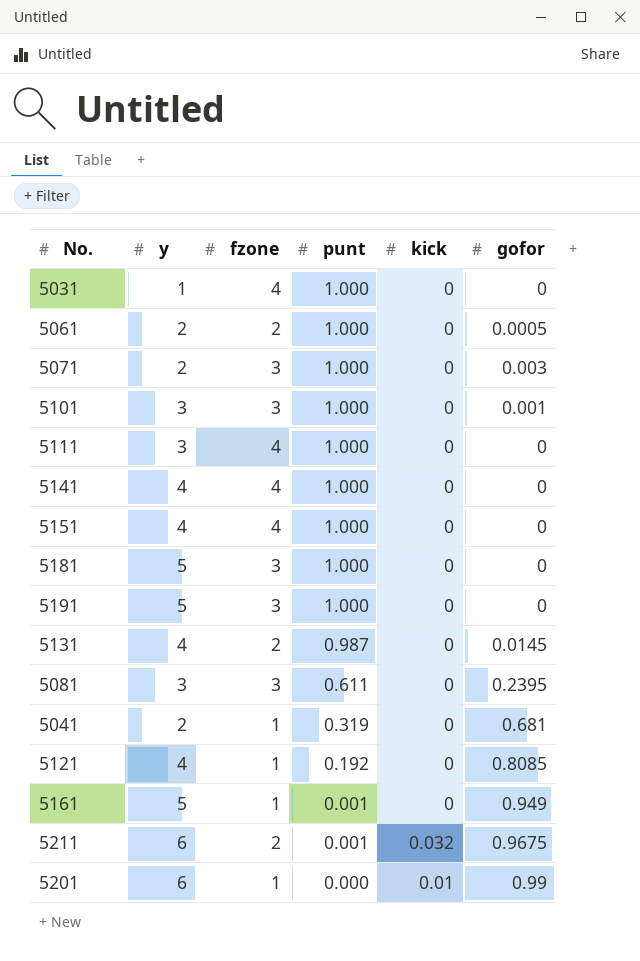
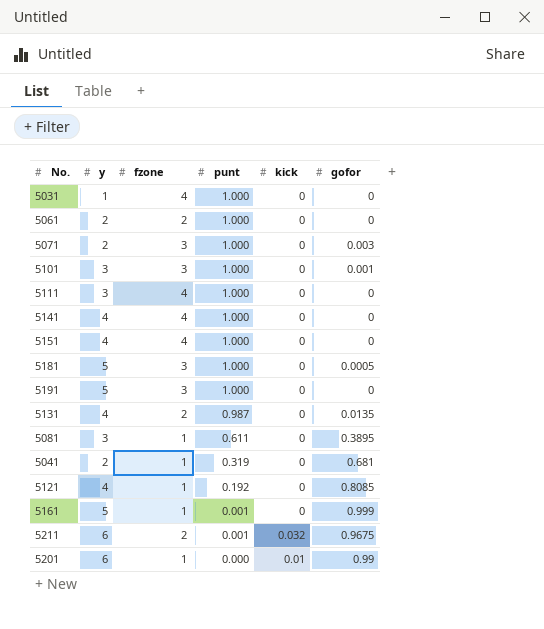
5061 | gofor: 0.0005 -> 0
5181 | gofor: 0 -> 0.0005
5131 | gofor: 0.0145 -> 0.0135
5081 | fzone: 3 -> 1
5081 | gofor: 0.2395 -> 0.3895
5161 | gofor: 0.949 -> 0.999

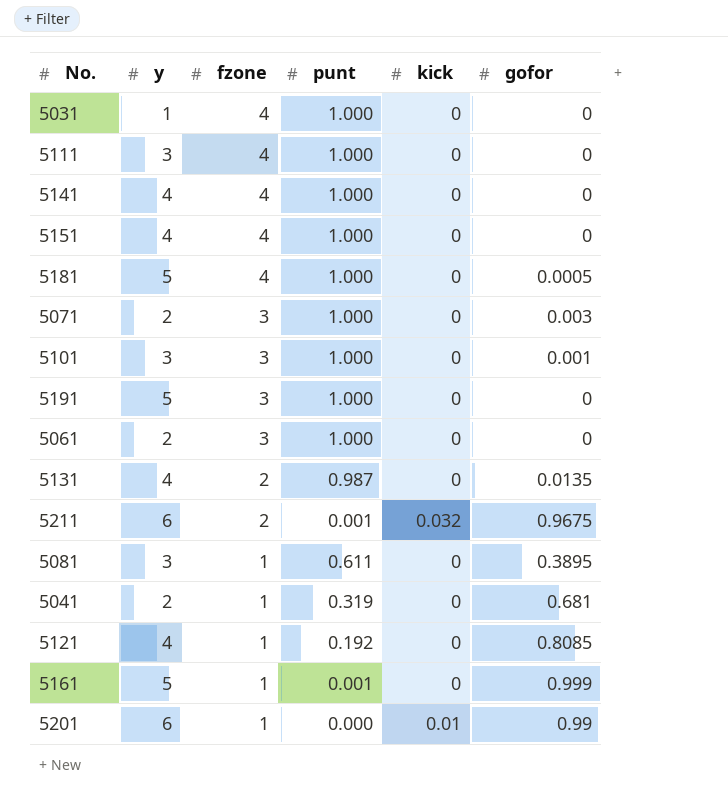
row order: punt descending -> fzone descending
5181 | fzone: 3 -> 4
5061 | fzone: 2 -> 3

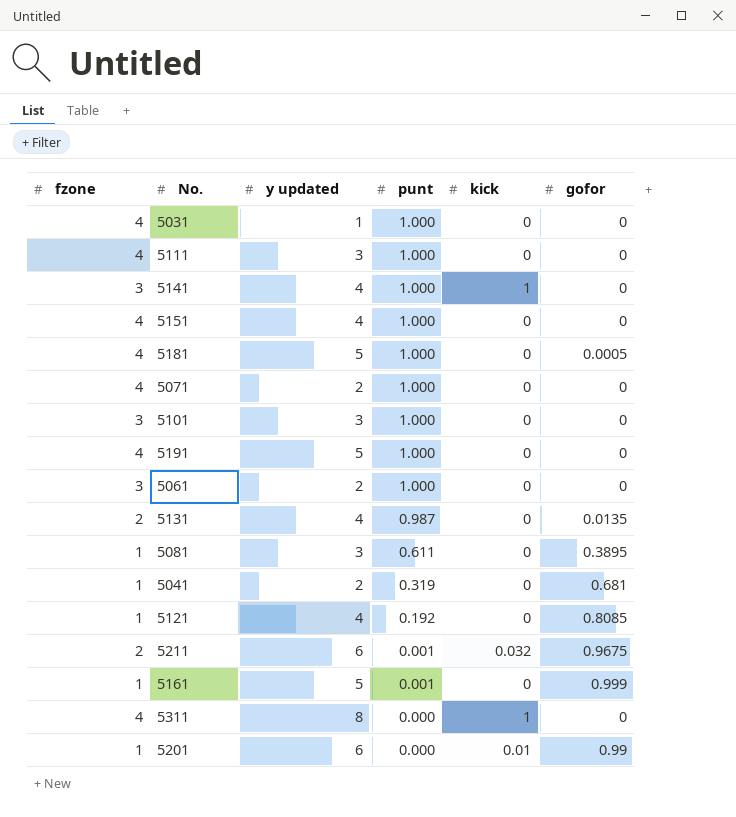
row order: fzone descending -> punt descending
column fzone | position: 3 -> 1
column name: y -> y updated
5141 | fzone: 4 -> 3
5141 | kick: 0 -> 1
5071 | fzone: 3 -> 4
5071 | gofor: 0.003 -> 0
5101 | gofor: 0.001 -> 0
5191 | fzone: 3 -> 4
row 5311: none -> 4 | 8 | 0.000 | 1 | 0

